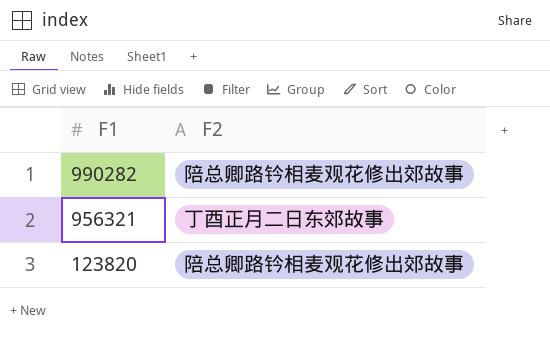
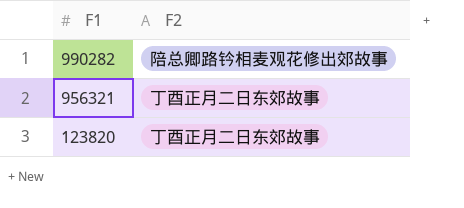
123820 | F2: 陪总卿路钤相麦观花修出郊故事 -> 丁酉正月二日东郊故事

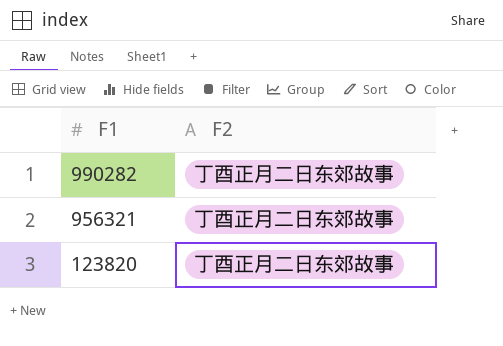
990282 | F2: 陪总卿路钤相麦观花修出郊故事 -> 丁酉正月二日东郊故事

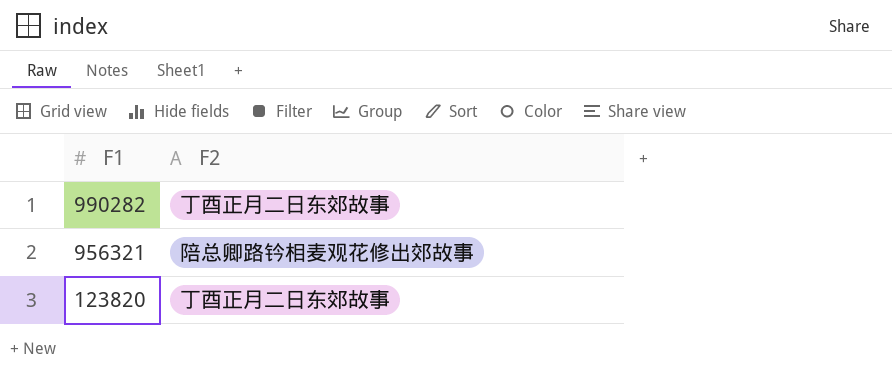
956321 | F2: 丁酉正月二日东郊故事 -> 陪总卿路钤相麦观花修出郊故事

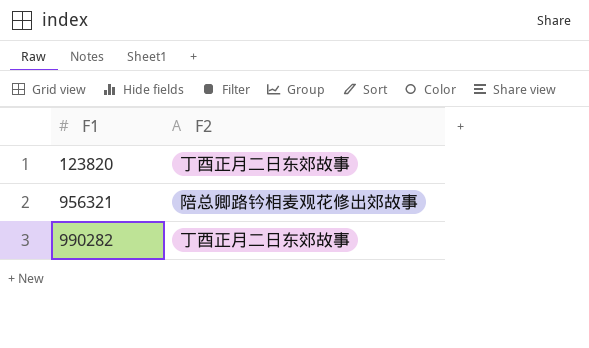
row order: F1 descending -> F1 ascending

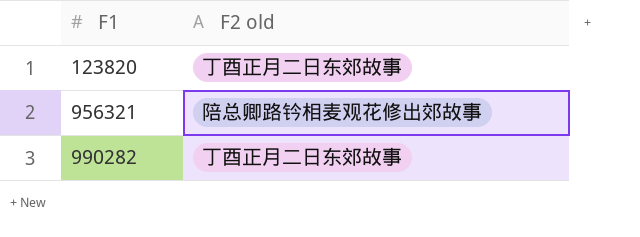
column name: F2 -> F2 old

